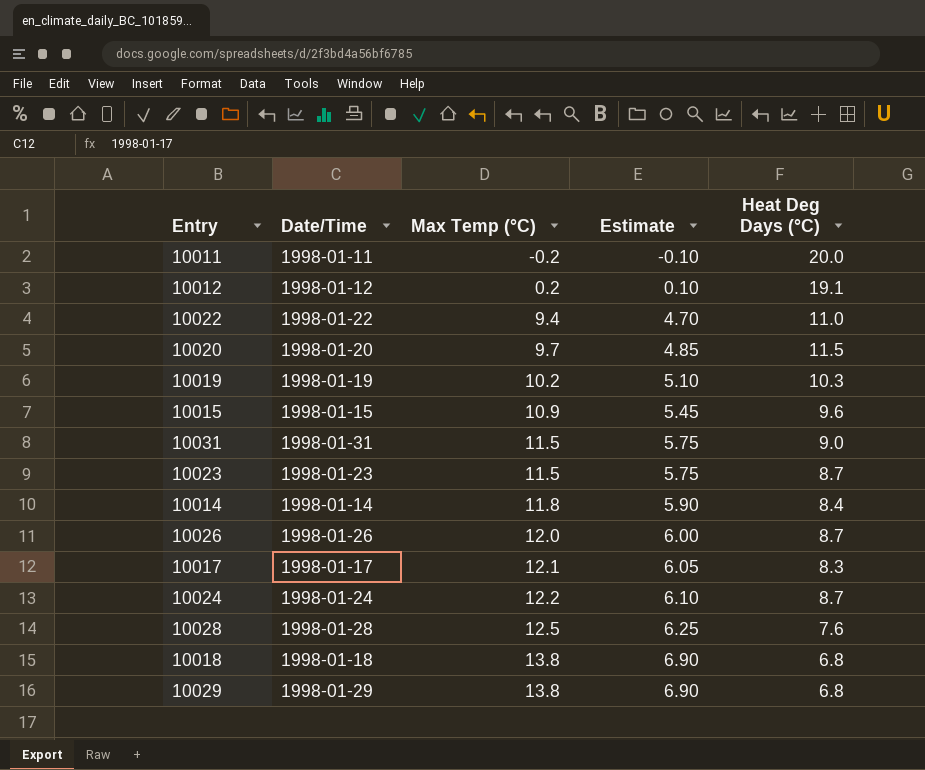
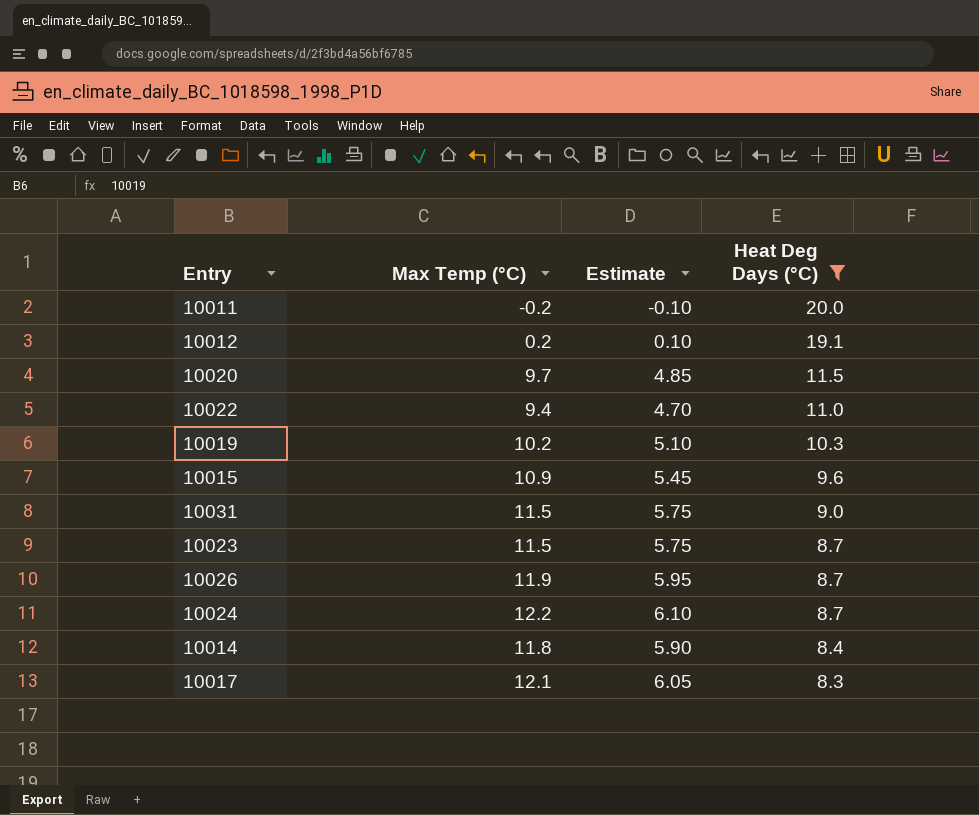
filter: none -> Heat Deg Days (°C) >= 8.3
row order: Max Temp (°C) ascending -> Heat Deg Days (°C) descending
column Date/Time | position: 2 -> none
10026 | Max Temp (°C): 12.0 -> 11.9
10026 | Estimate: 6.00 -> 5.95

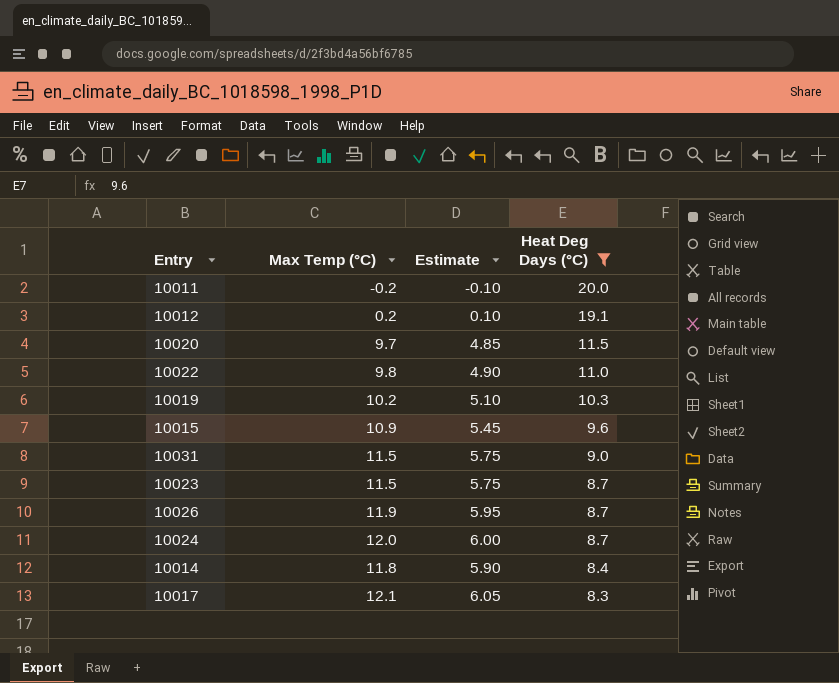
10022 | Max Temp (°C): 9.4 -> 9.8
10022 | Estimate: 4.70 -> 4.90
10024 | Max Temp (°C): 12.2 -> 12.0
10024 | Estimate: 6.10 -> 6.00

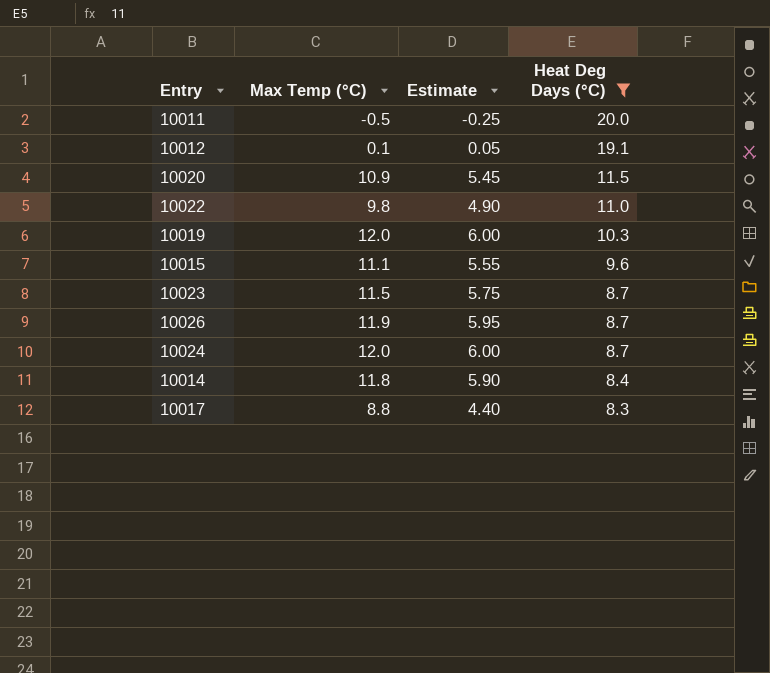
row 10031: 11.5 | 5.75 | 9.0 -> none
10011 | Max Temp (°C): -0.2 -> -0.5
10011 | Estimate: -0.10 -> -0.25
10012 | Max Temp (°C): 0.2 -> 0.1
10012 | Estimate: 0.10 -> 0.05
10020 | Max Temp (°C): 9.7 -> 10.9
10020 | Estimate: 4.85 -> 5.45
10019 | Max Temp (°C): 10.2 -> 12.0
10019 | Estimate: 5.10 -> 6.00
10015 | Max Temp (°C): 10.9 -> 11.1
10015 | Estimate: 5.45 -> 5.55
10017 | Max Temp (°C): 12.1 -> 8.8
10017 | Estimate: 6.05 -> 4.40

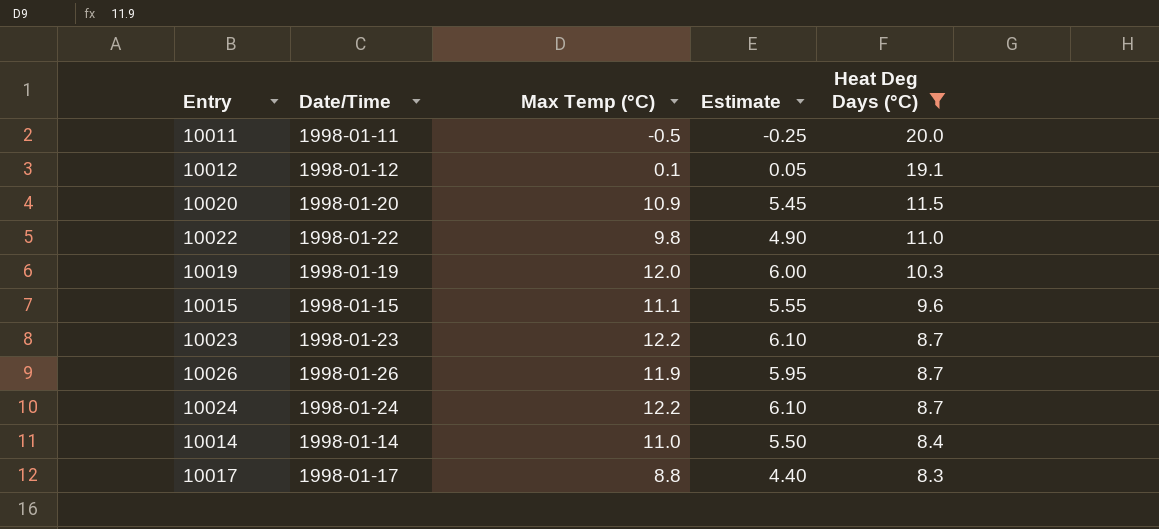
column Date/Time | position: none -> 2
10023 | Max Temp (°C): 11.5 -> 12.2
10023 | Estimate: 5.75 -> 6.10
10024 | Max Temp (°C): 12.0 -> 12.2
10024 | Estimate: 6.00 -> 6.10
10014 | Max Temp (°C): 11.8 -> 11.0
10014 | Estimate: 5.90 -> 5.50

